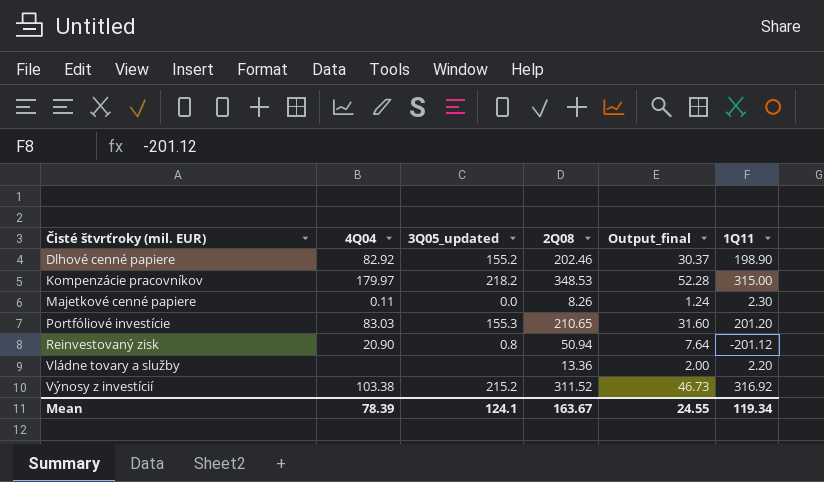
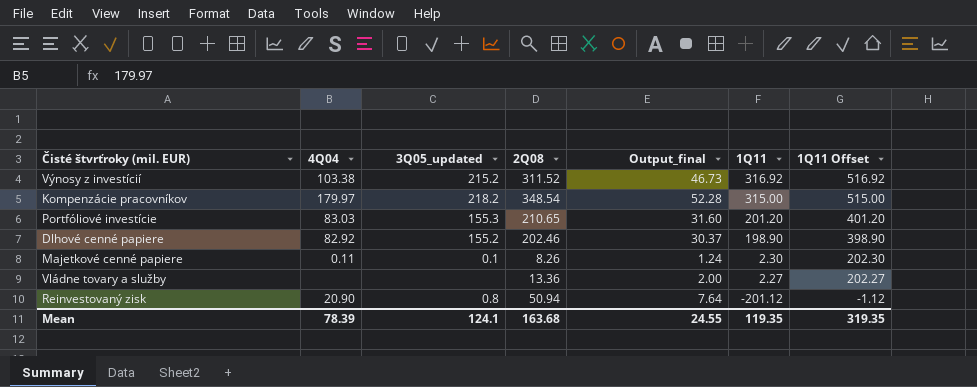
row order: Čisté štvrťroky (mil. EUR) ascending -> 1Q11 descending
column 1Q11 Offset | formula: none -> [1Q11] + 200
Kompenzácie pracovníkov | 2Q08: 348.53 -> 348.54
Majetkové cenné papiere | 3Q05_updated: 0.0 -> 0.1
Vládne tovary a služby | 1Q11: 2.20 -> 2.27
Mean | 2Q08: 163.67 -> 163.68
Mean | 1Q11: 119.34 -> 119.35

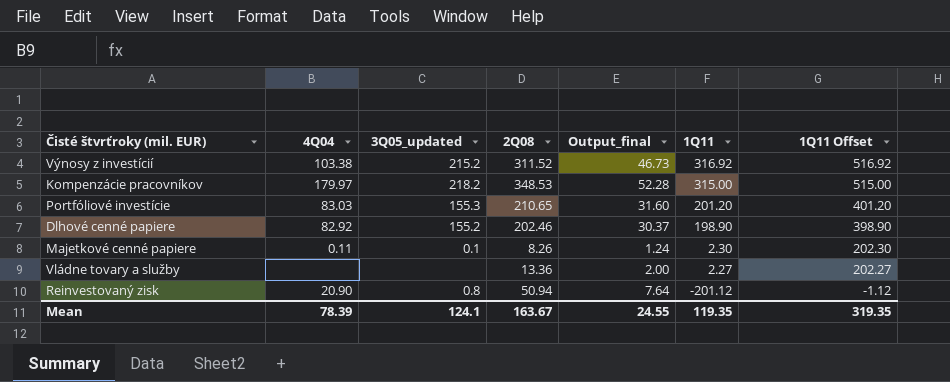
Kompenzácie pracovníkov | 2Q08: 348.54 -> 348.53
Mean | 2Q08: 163.68 -> 163.67

